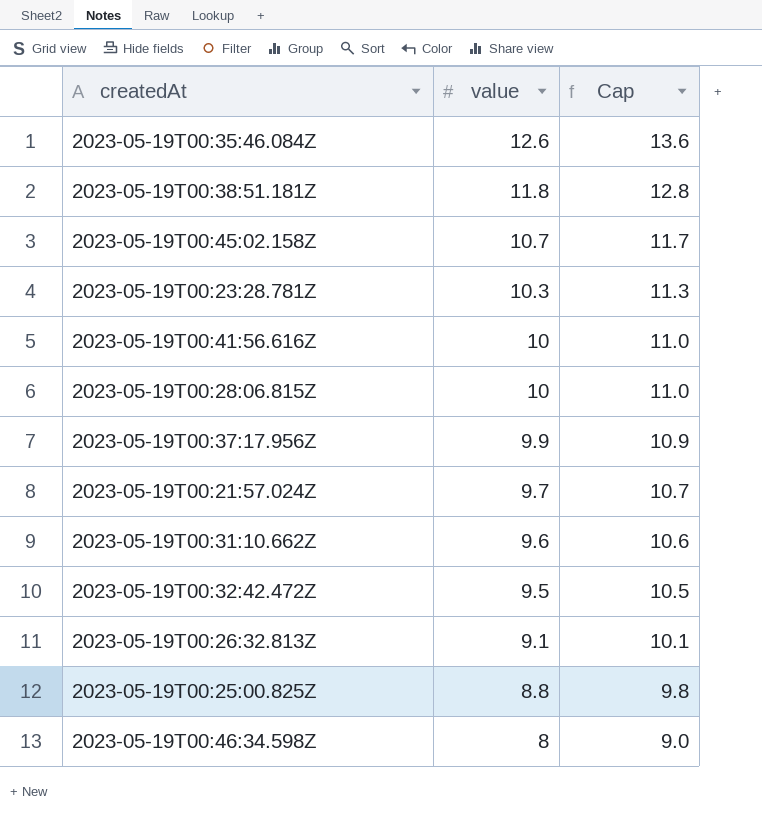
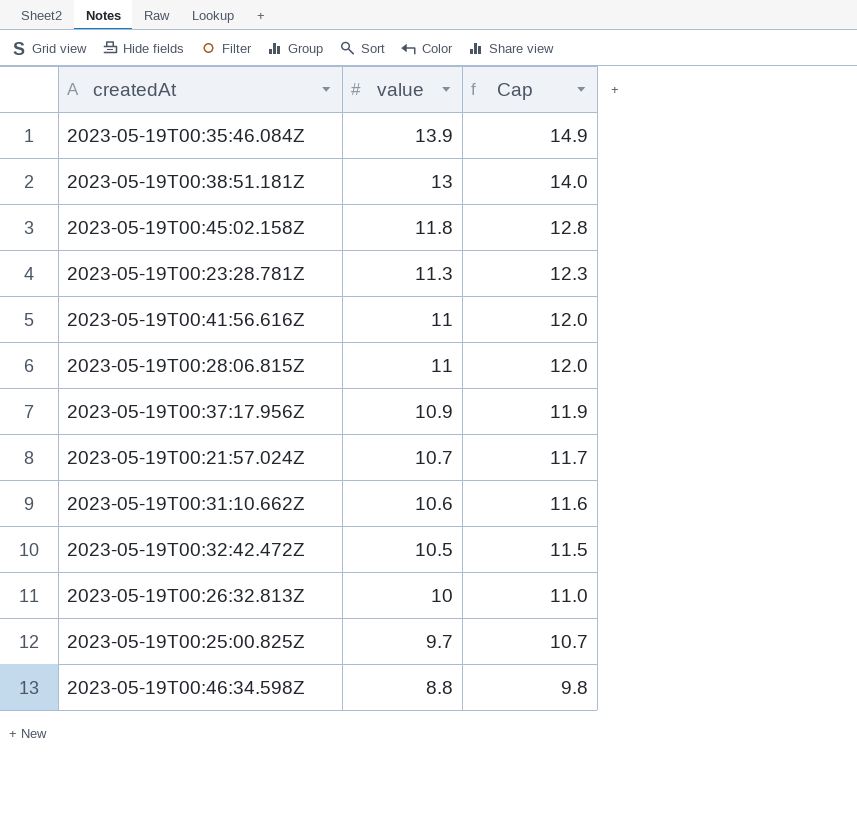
2023-05-19T00:35:46.084Z | value: 12.6 -> 13.9
2023-05-19T00:35:46.084Z | Cap: 13.6 -> 14.9
2023-05-19T00:38:51.181Z | value: 11.8 -> 13
2023-05-19T00:38:51.181Z | Cap: 12.8 -> 14.0
2023-05-19T00:45:02.158Z | value: 10.7 -> 11.8
2023-05-19T00:45:02.158Z | Cap: 11.7 -> 12.8
2023-05-19T00:23:28.781Z | value: 10.3 -> 11.3
2023-05-19T00:23:28.781Z | Cap: 11.3 -> 12.3
2023-05-19T00:41:56.616Z | value: 10 -> 11
2023-05-19T00:41:56.616Z | Cap: 11.0 -> 12.0
2023-05-19T00:28:06.815Z | value: 10 -> 11
2023-05-19T00:28:06.815Z | Cap: 11.0 -> 12.0
2023-05-19T00:37:17.956Z | value: 9.9 -> 10.9
2023-05-19T00:37:17.956Z | Cap: 10.9 -> 11.9
2023-05-19T00:21:57.024Z | value: 9.7 -> 10.7
2023-05-19T00:21:57.024Z | Cap: 10.7 -> 11.7
2023-05-19T00:31:10.662Z | value: 9.6 -> 10.6
2023-05-19T00:31:10.662Z | Cap: 10.6 -> 11.6
2023-05-19T00:32:42.472Z | value: 9.5 -> 10.5
2023-05-19T00:32:42.472Z | Cap: 10.5 -> 11.5
2023-05-19T00:26:32.813Z | value: 9.1 -> 10
2023-05-19T00:26:32.813Z | Cap: 10.1 -> 11.0
2023-05-19T00:25:00.825Z | value: 8.8 -> 9.7
2023-05-19T00:25:00.825Z | Cap: 9.8 -> 10.7
2023-05-19T00:46:34.598Z | value: 8 -> 8.8
2023-05-19T00:46:34.598Z | Cap: 9.0 -> 9.8

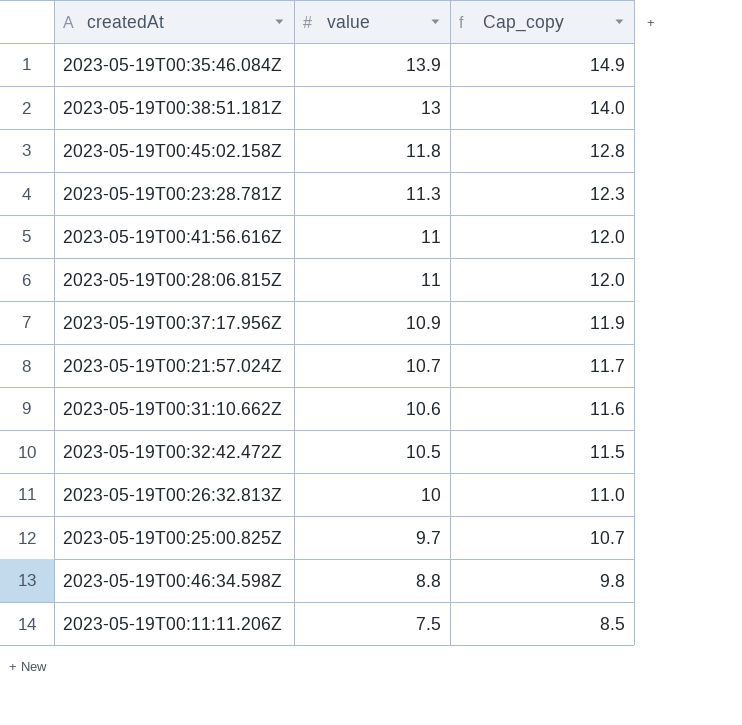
column name: Cap -> Cap_copy
row 2023-05-19T00:11:11.206Z: none -> 7.5 | 8.5

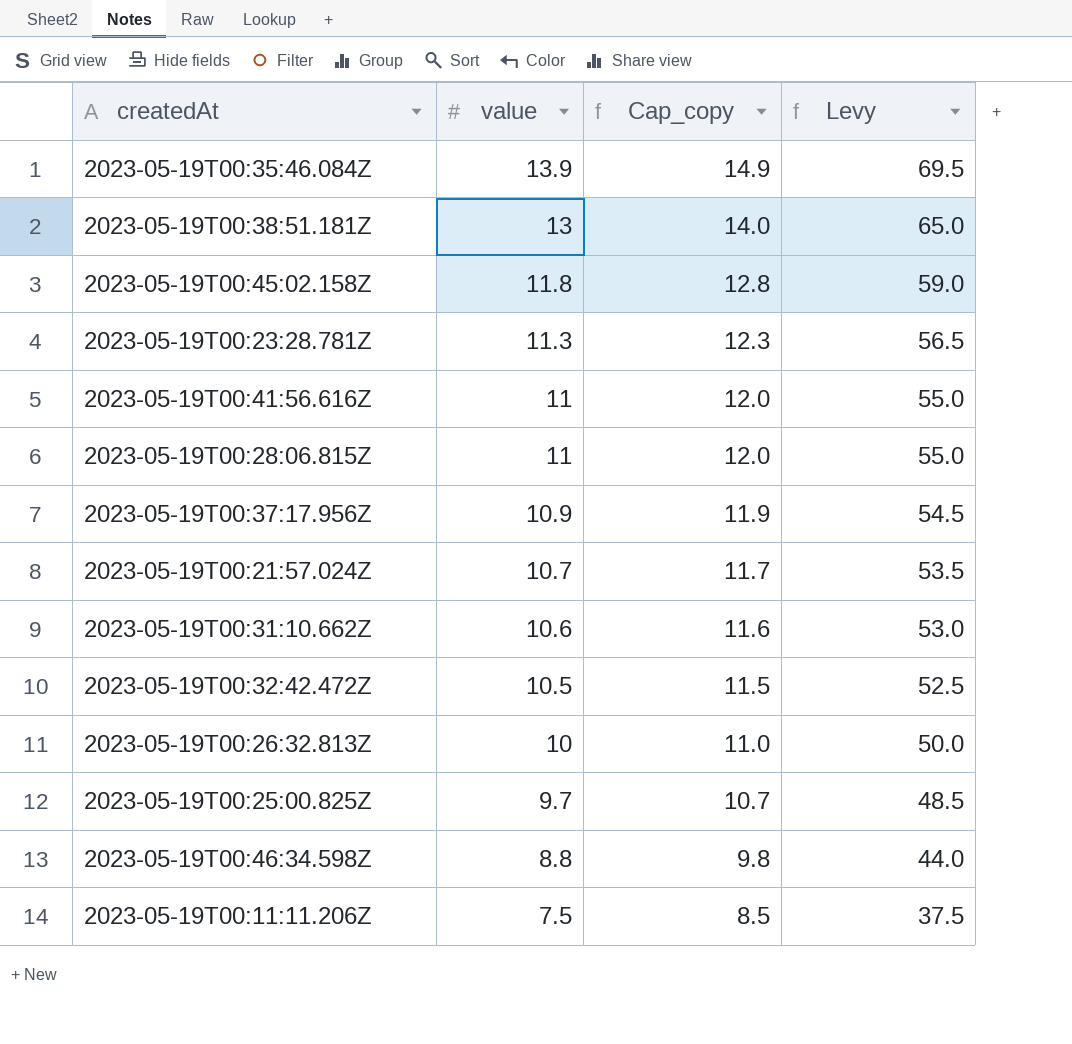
column Levy | formula: none -> [value] * 5

